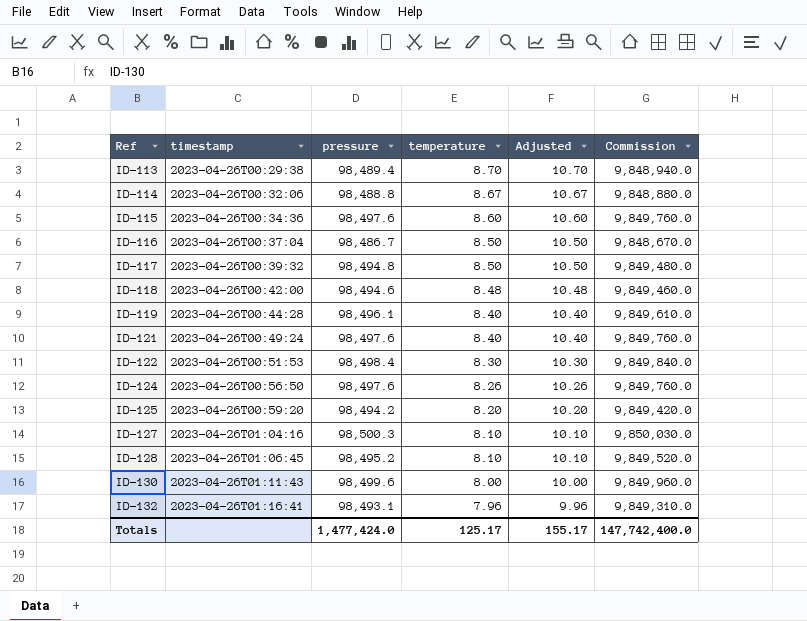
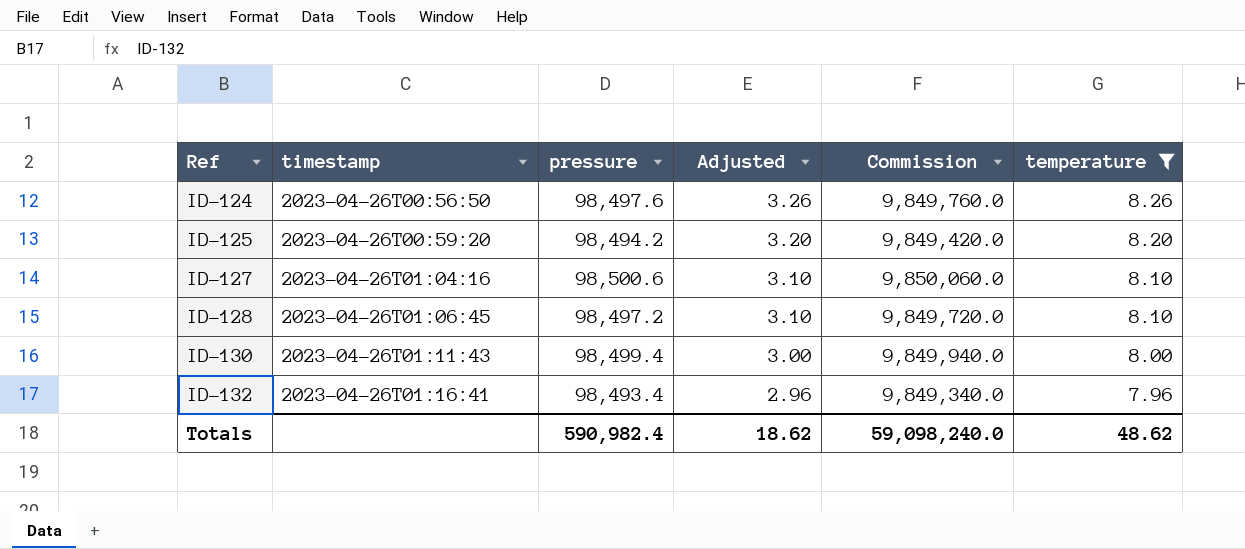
filter: none -> temperature <= 8.26
column Adjusted | formula: [temperature] + 2 -> [temperature] - 5
column temperature | position: 4 -> 6
ID-127 | pressure: 98,500.3 -> 98,500.6
ID-127 | Commission: 9,850,030.0 -> 9,850,060.0
ID-128 | pressure: 98,495.2 -> 98,497.2
ID-128 | Commission: 9,849,520.0 -> 9,849,720.0
ID-130 | pressure: 98,499.6 -> 98,499.4
ID-130 | Commission: 9,849,960.0 -> 9,849,940.0
ID-132 | pressure: 98,493.1 -> 98,493.4
ID-132 | Commission: 9,849,310.0 -> 9,849,340.0
Totals | pressure: 1,477,424.0 -> 590,982.4
Totals | Adjusted: 155.17 -> 18.62
Totals | Commission: 147,742,400.0 -> 59,098,240.0
Totals | temperature: 125.17 -> 48.62

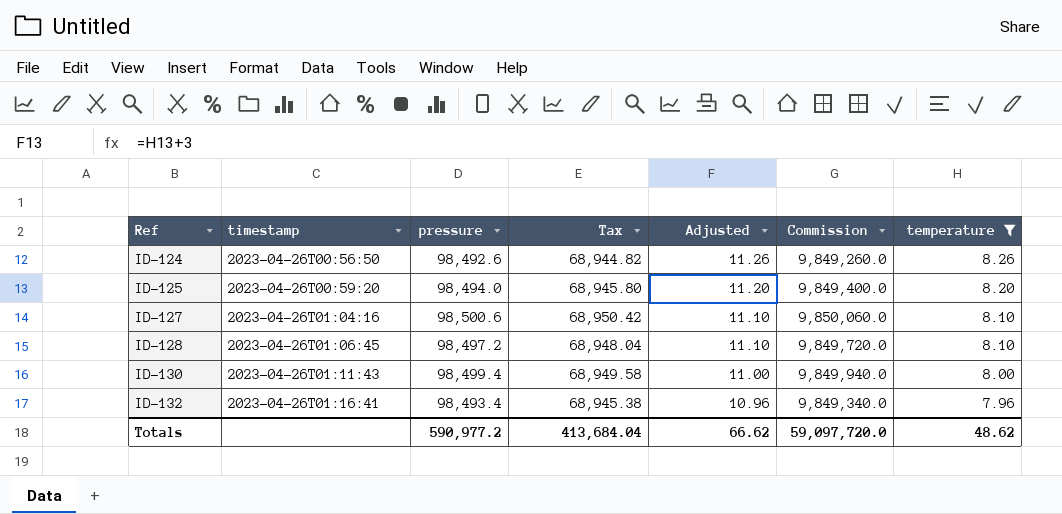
column Tax | formula: none -> [pressure] * 0.7
column Adjusted | formula: [temperature] - 5 -> [temperature] + 3
ID-124 | pressure: 98,497.6 -> 98,492.6
ID-124 | Commission: 9,849,760.0 -> 9,849,260.0
ID-125 | pressure: 98,494.2 -> 98,494.0
ID-125 | Commission: 9,849,420.0 -> 9,849,400.0
Totals | pressure: 590,982.4 -> 590,977.2
Totals | Adjusted: 18.62 -> 66.62
Totals | Commission: 59,098,240.0 -> 59,097,720.0

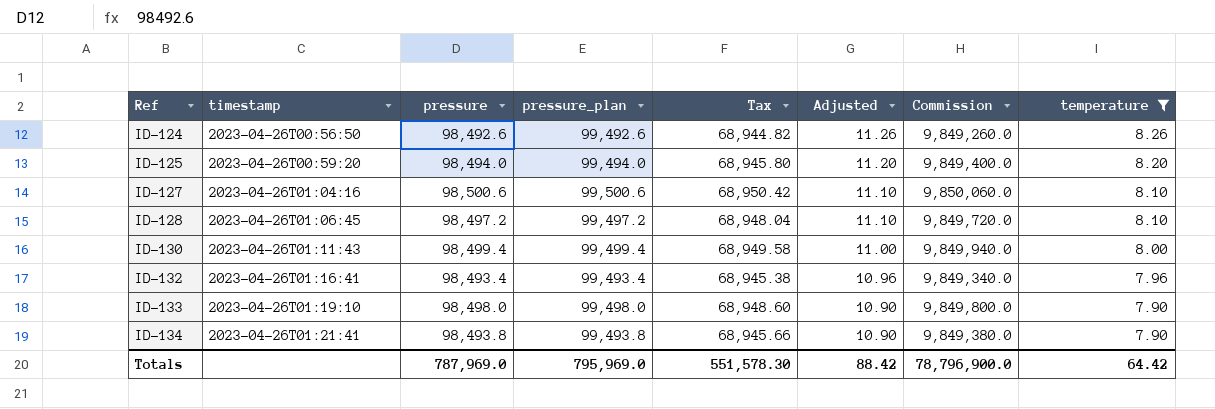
column pressure_plan | formula: none -> [pressure] + 1000
row ID-133: none -> 2023-04-26T01:19:10 | 98,498.0 | 99,498.0 | 68,948.60 | 10.90 | 9,849,800.0 | 7.90
row ID-134: none -> 2023-04-26T01:21:41 | 98,493.8 | 99,493.8 | 68,945.66 | 10.90 | 9,849,380.0 | 7.90
Totals | pressure: 590,977.2 -> 787,969.0
Totals | Tax: 413,684.04 -> 551,578.30
Totals | Adjusted: 66.62 -> 88.42
Totals | Commission: 59,097,720.0 -> 78,796,900.0
Totals | temperature: 48.62 -> 64.42

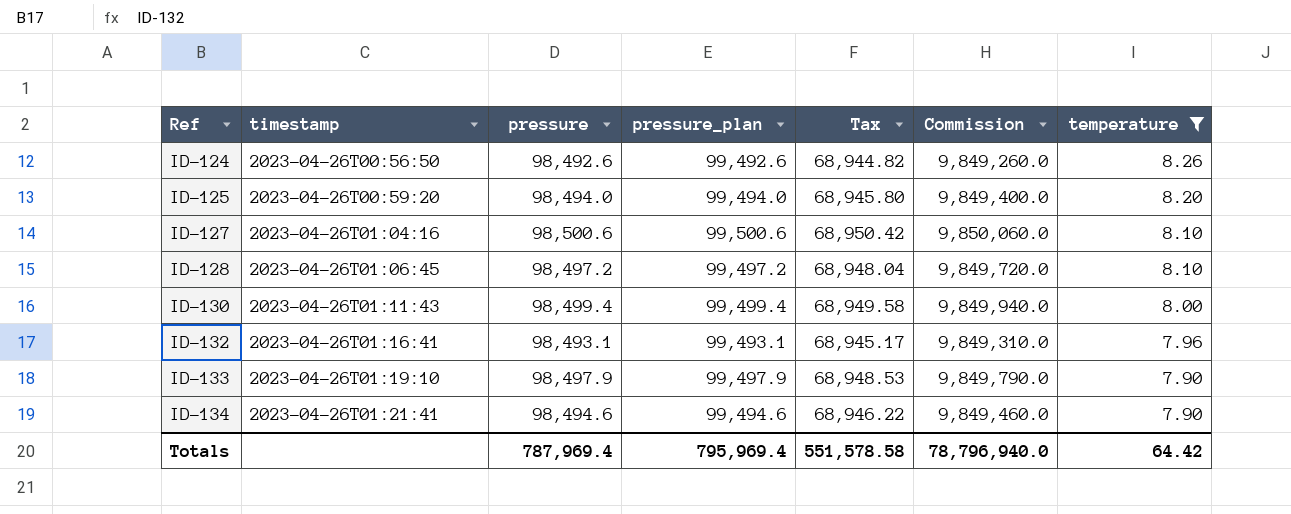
column Adjusted | formula: [temperature] + 3 -> none
ID-132 | pressure: 98,493.4 -> 98,493.1
ID-132 | pressure_plan: 99,493.4 -> 99,493.1
ID-132 | Tax: 68,945.38 -> 68,945.17
ID-132 | Commission: 9,849,340.0 -> 9,849,310.0
ID-133 | pressure: 98,498.0 -> 98,497.9
ID-133 | pressure_plan: 99,498.0 -> 99,497.9
ID-133 | Tax: 68,948.60 -> 68,948.53
ID-133 | Commission: 9,849,800.0 -> 9,849,790.0
ID-134 | pressure: 98,493.8 -> 98,494.6
ID-134 | pressure_plan: 99,493.8 -> 99,494.6
ID-134 | Tax: 68,945.66 -> 68,946.22
ID-134 | Commission: 9,849,380.0 -> 9,849,460.0
Totals | pressure: 787,969.0 -> 787,969.4
Totals | pressure_plan: 795,969.0 -> 795,969.4
Totals | Tax: 551,578.30 -> 551,578.58
Totals | Commission: 78,796,900.0 -> 78,796,940.0

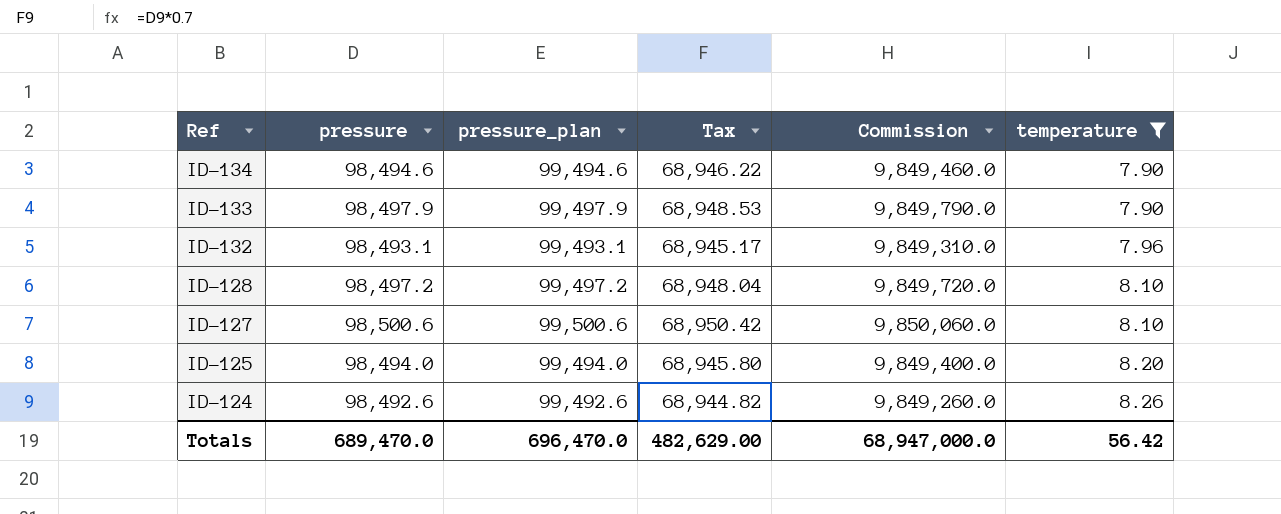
row order: Ref ascending -> Ref descending
column timestamp | position: 2 -> none
row ID-130: 2023-04-26T01:11:43 | 98,499.4 | 99,499.4 | 68,949.58 | 9,849,940.0 | 8.00 -> none
Totals | pressure: 787,969.4 -> 689,470.0
Totals | pressure_plan: 795,969.4 -> 696,470.0
Totals | Tax: 551,578.58 -> 482,629.00
Totals | Commission: 78,796,940.0 -> 68,947,000.0
Totals | temperature: 64.42 -> 56.42

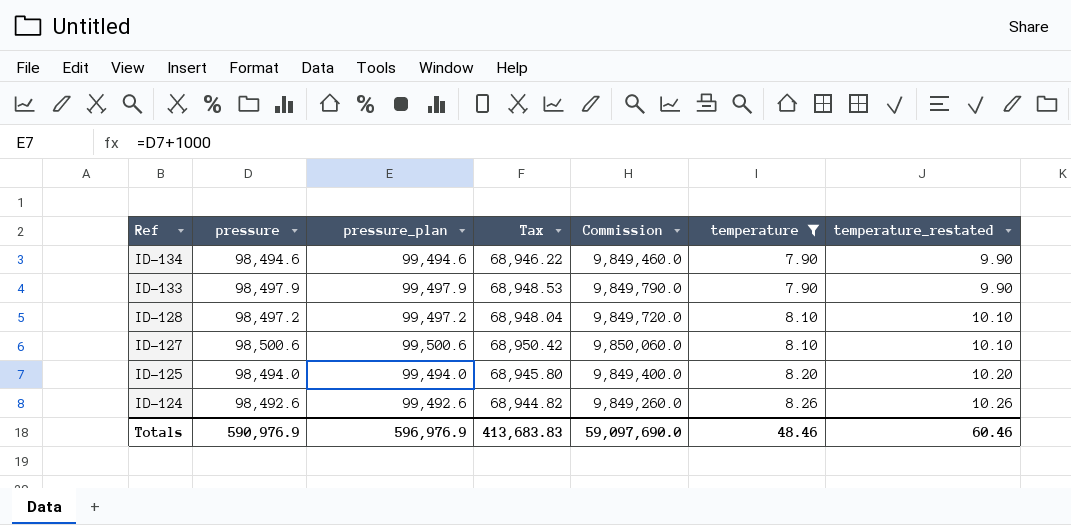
column temperature_restated | formula: none -> [temperature] + 2
row ID-132: 98,493.1 | 99,493.1 | 68,945.17 | 9,849,310.0 | 7.96 -> none
Totals | pressure: 689,470.0 -> 590,976.9
Totals | pressure_plan: 696,470.0 -> 596,976.9
Totals | Tax: 482,629.00 -> 413,683.83
Totals | Commission: 68,947,000.0 -> 59,097,690.0
Totals | temperature: 56.42 -> 48.46

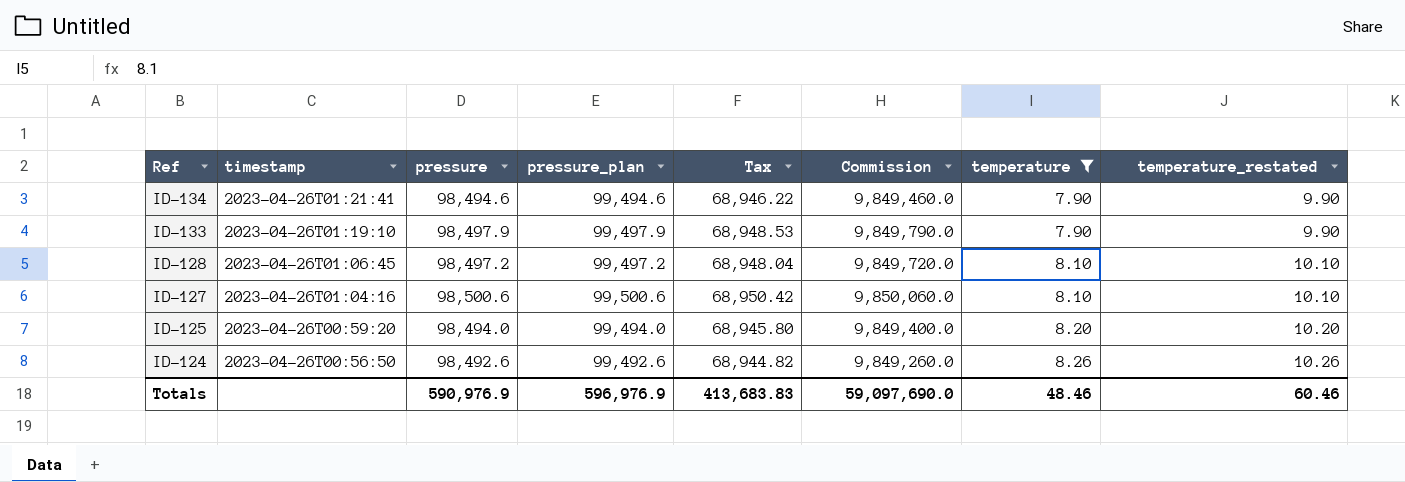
column timestamp | position: none -> 2

